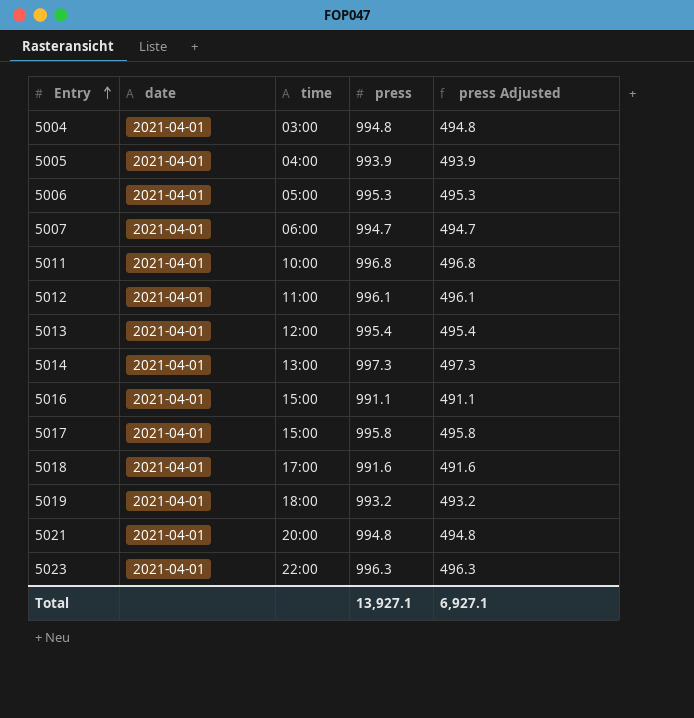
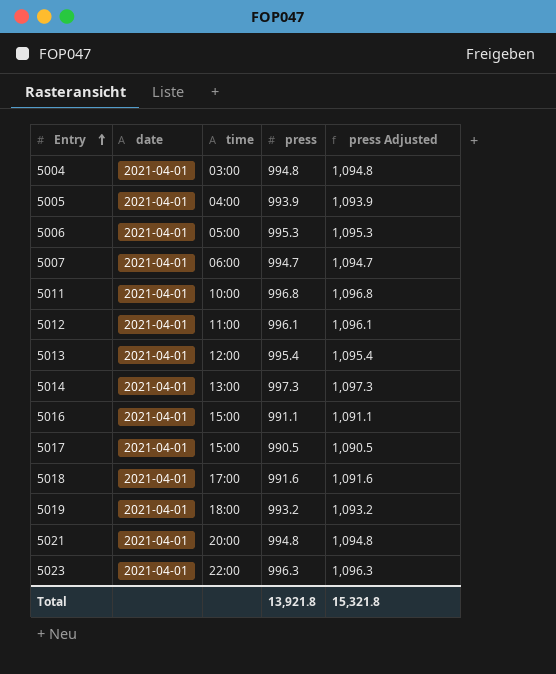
column press Adjusted | formula: [press] - 500 -> [press] + 100
5017 | press: 995.8 -> 990.5
Total | press: 13,927.1 -> 13,921.8
Total | press Adjusted: 6,927.1 -> 15,321.8

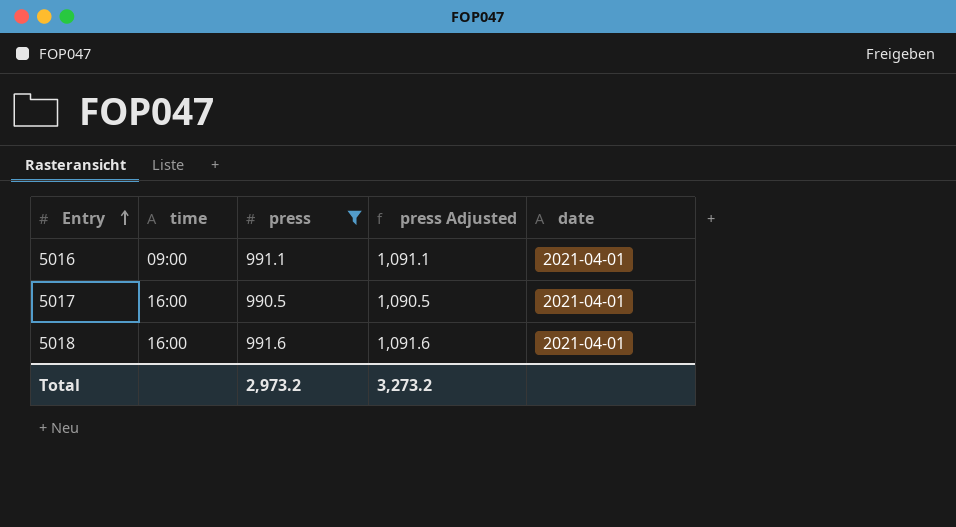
filter: none -> press <= 991.6
column date | position: 2 -> 5
5016 | time: 15:00 -> 09:00
5017 | time: 15:00 -> 16:00
5018 | time: 17:00 -> 16:00
Total | press: 13,921.8 -> 2,973.2
Total | press Adjusted: 15,321.8 -> 3,273.2

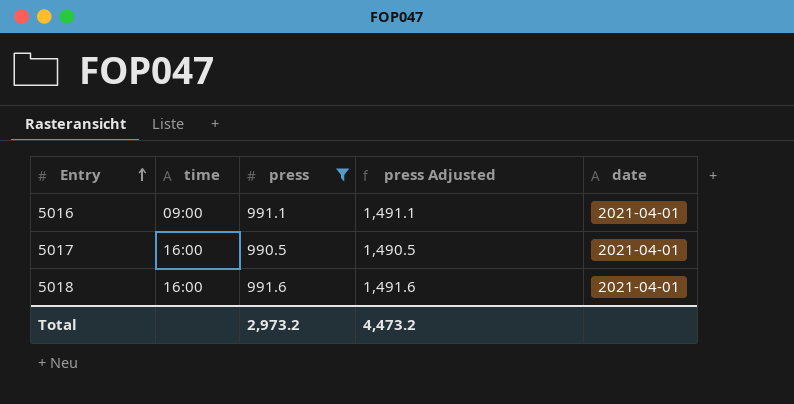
column press Adjusted | formula: [press] + 100 -> [press] + 500
Total | press Adjusted: 3,273.2 -> 4,473.2

